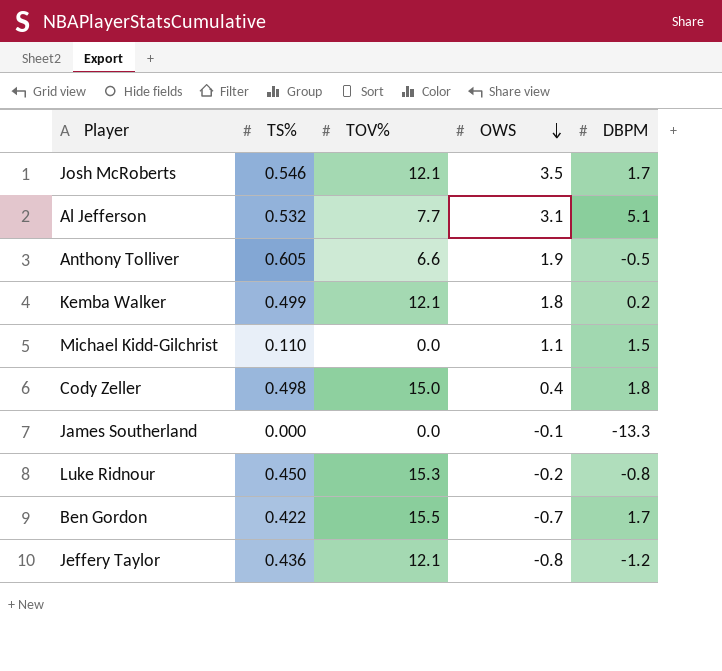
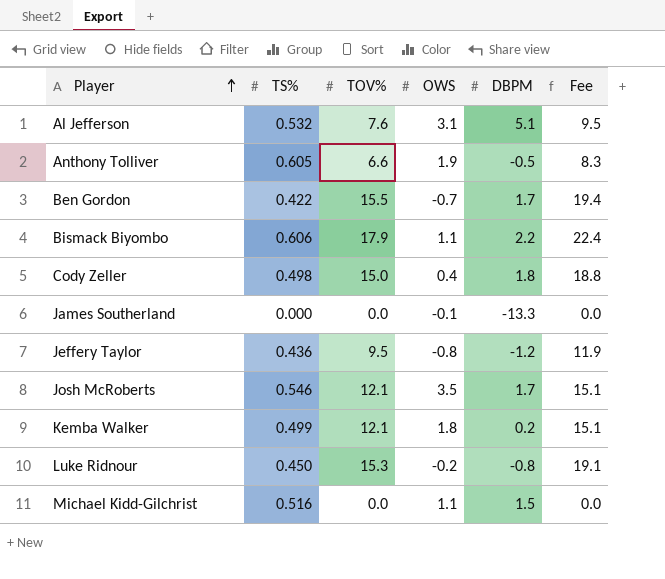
row order: OWS descending -> Player ascending
column Fee | formula: none -> [TOV%] * 1.25
Al Jefferson | TOV%: 7.7 -> 7.6
row Bismack Biyombo: none -> 0.606 | 17.9 | 1.1 | 2.2 | 22.4
Jeffery Taylor | TOV%: 12.1 -> 9.5
Michael Kidd-Gilchrist | TS%: 0.110 -> 0.516

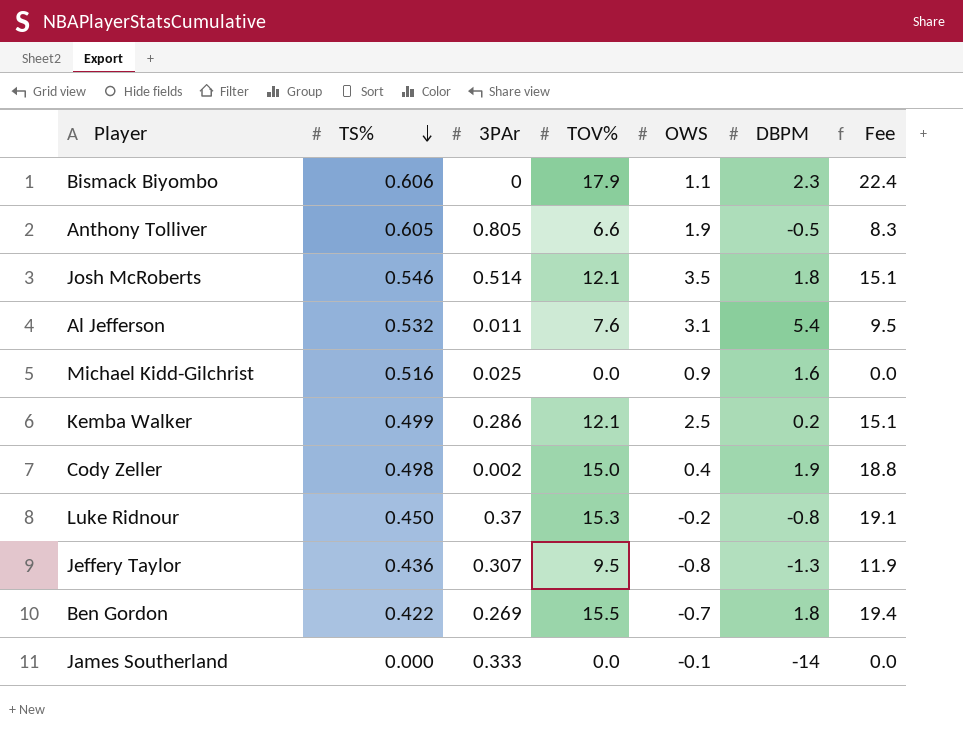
row order: Player ascending -> TS% descending
column 3PAr | position: none -> 3
Bismack Biyombo | DBPM: 2.2 -> 2.3
Josh McRoberts | DBPM: 1.7 -> 1.8
Al Jefferson | DBPM: 5.1 -> 5.4
Michael Kidd-Gilchrist | OWS: 1.1 -> 0.9
Michael Kidd-Gilchrist | DBPM: 1.5 -> 1.6
Kemba Walker | OWS: 1.8 -> 2.5
Cody Zeller | DBPM: 1.8 -> 1.9
Jeffery Taylor | DBPM: -1.2 -> -1.3
Ben Gordon | DBPM: 1.7 -> 1.8
James Southerland | DBPM: -13.3 -> -14

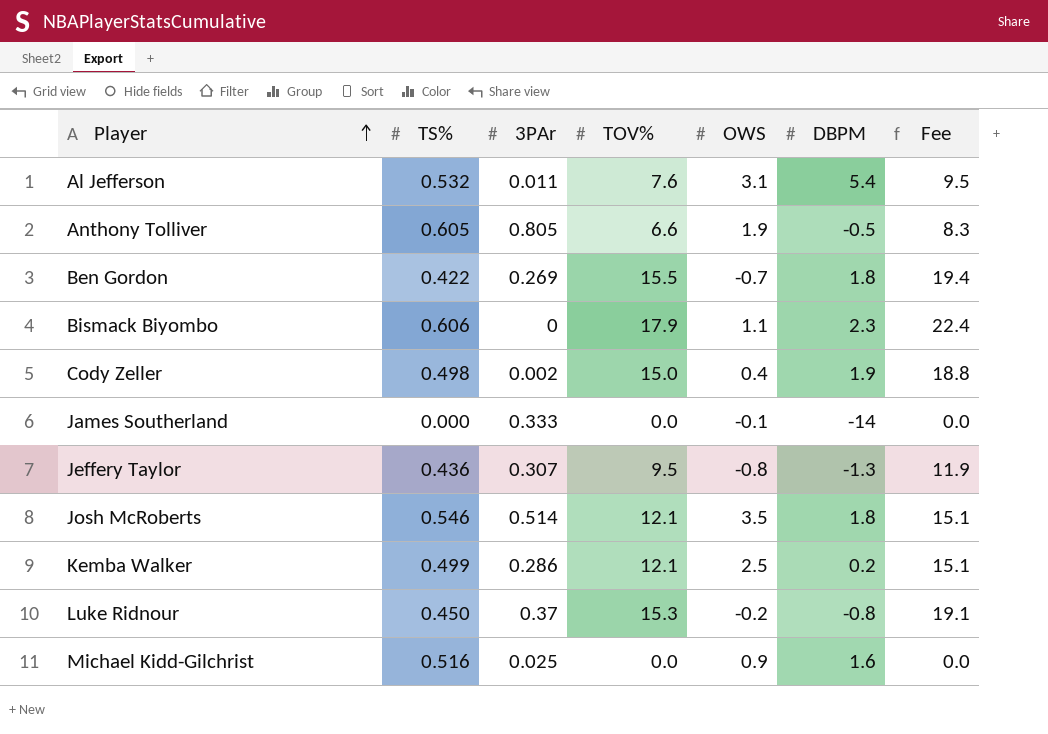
row order: TS% descending -> Player ascending

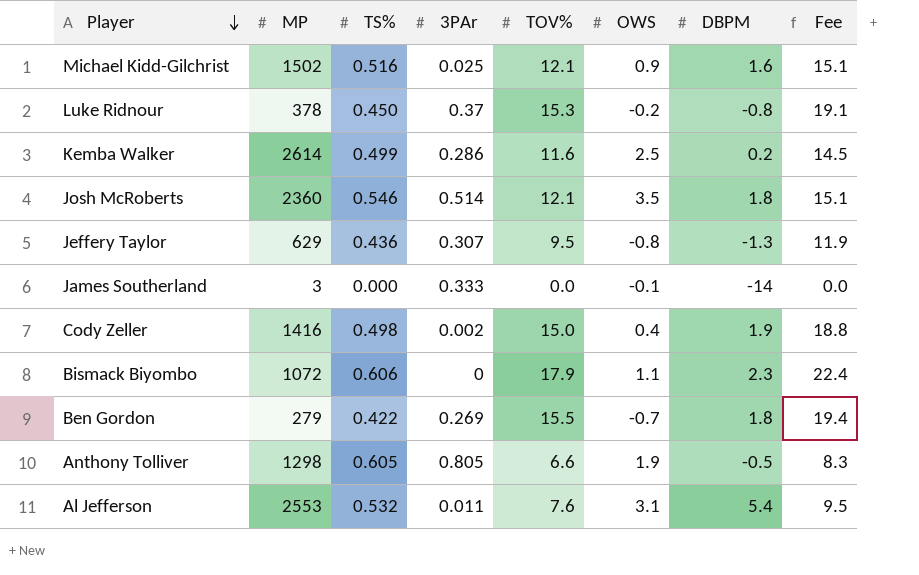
row order: Player ascending -> Player descending
column MP | position: none -> 2
Michael Kidd-Gilchrist | TOV%: 0.0 -> 12.1
Michael Kidd-Gilchrist | Fee: 0.0 -> 15.1
Kemba Walker | TOV%: 12.1 -> 11.6
Kemba Walker | Fee: 15.1 -> 14.5

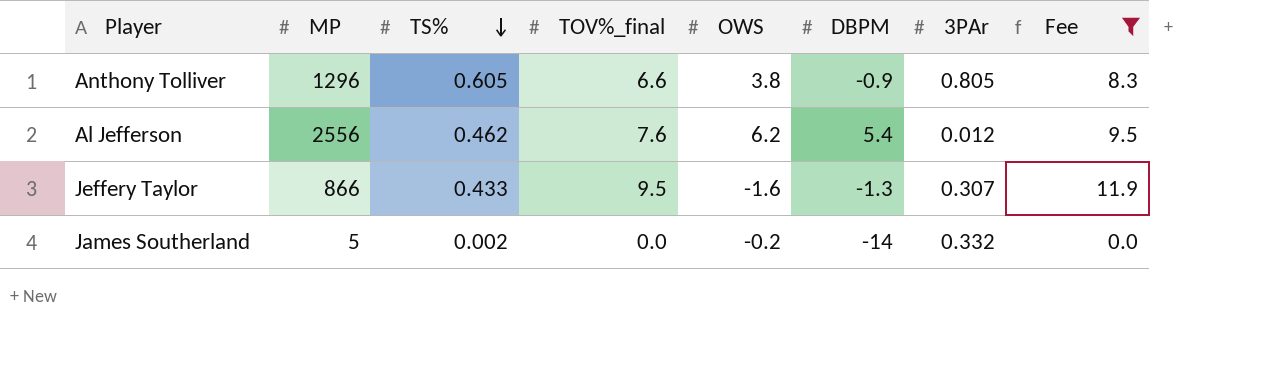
filter: none -> Fee <= 11.9
row order: Player descending -> TS% descending
column name: TOV% -> TOV%_final
column 3PAr | position: 4 -> 7
Anthony Tolliver | MP: 1298 -> 1296
Anthony Tolliver | OWS: 1.9 -> 3.8
Anthony Tolliver | DBPM: -0.5 -> -0.9
Al Jefferson | MP: 2553 -> 2556
Al Jefferson | TS%: 0.532 -> 0.462
Al Jefferson | OWS: 3.1 -> 6.2
Al Jefferson | 3PAr: 0.011 -> 0.012
Jeffery Taylor | MP: 629 -> 866
Jeffery Taylor | TS%: 0.436 -> 0.433
Jeffery Taylor | OWS: -0.8 -> -1.6
James Southerland | MP: 3 -> 5
James Southerland | TS%: 0.000 -> 0.002
James Southerland | OWS: -0.1 -> -0.2
James Southerland | 3PAr: 0.333 -> 0.332

